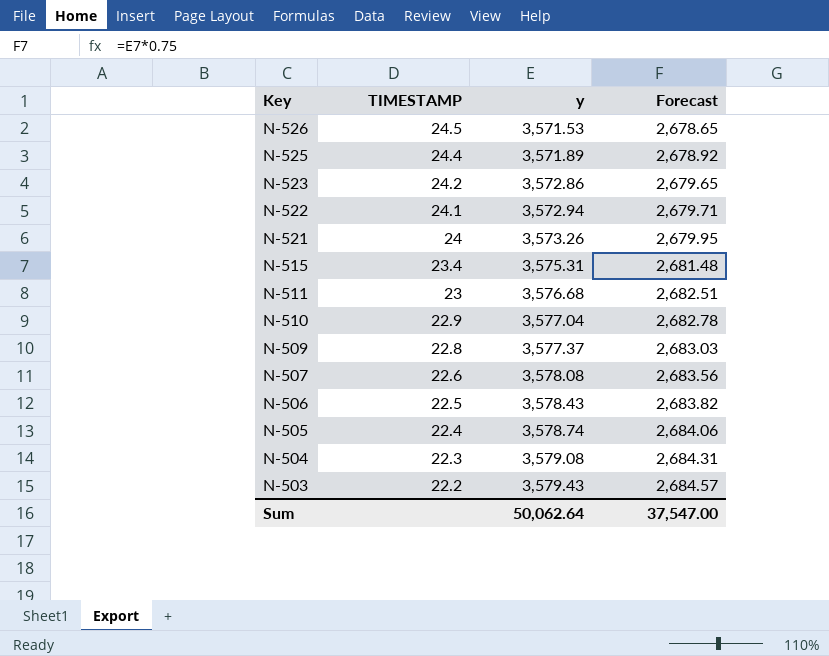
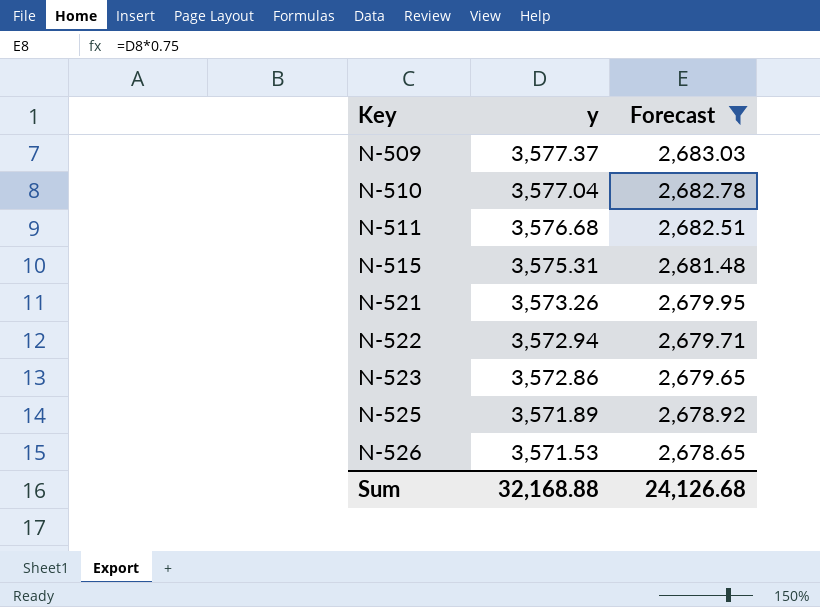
filter: none -> Forecast <= 2,683.03
row order: Key descending -> Key ascending
column TIMESTAMP | position: 2 -> none
Sum | y: 50,062.64 -> 32,168.88
Sum | Forecast: 37,547.00 -> 24,126.68

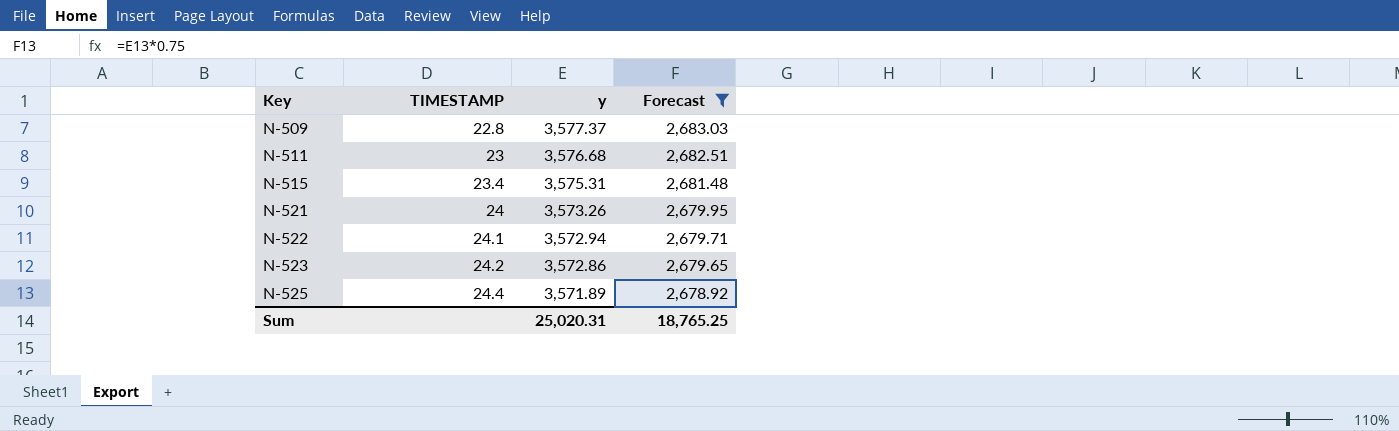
column TIMESTAMP | position: none -> 2
row N-510: 3,577.04 | 2,682.78 -> none
row N-526: 3,571.53 | 2,678.65 -> none
Sum | y: 32,168.88 -> 25,020.31
Sum | Forecast: 24,126.68 -> 18,765.25

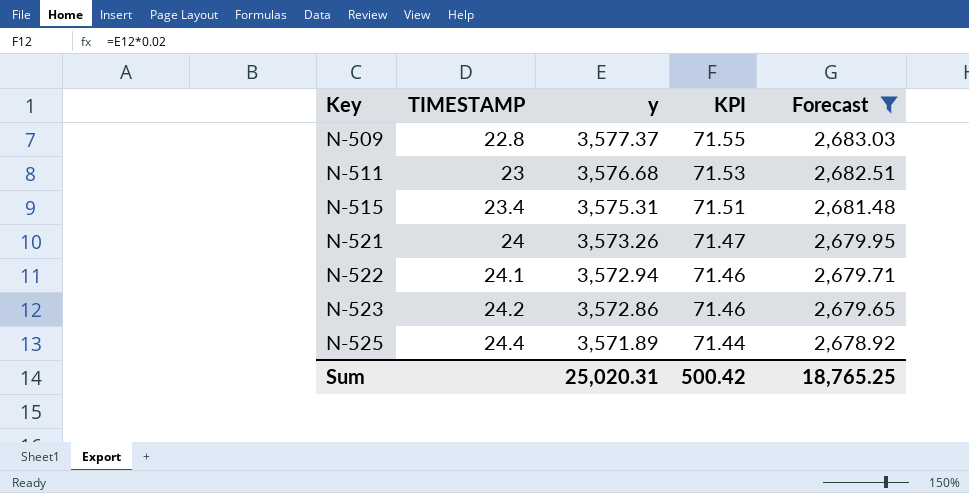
column KPI | formula: none -> [y] * 0.02

